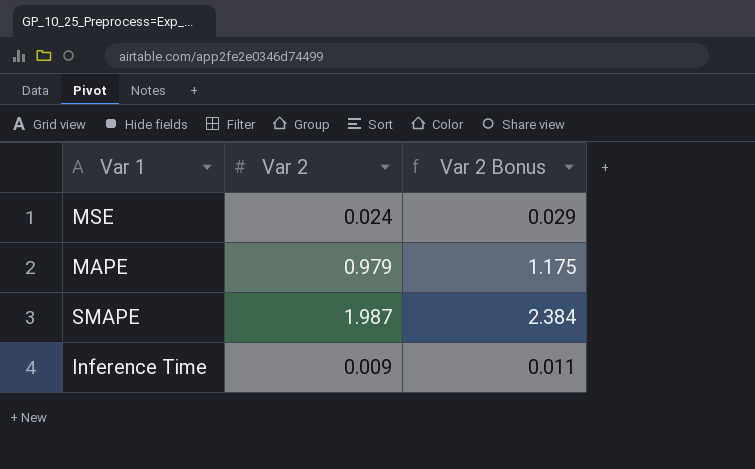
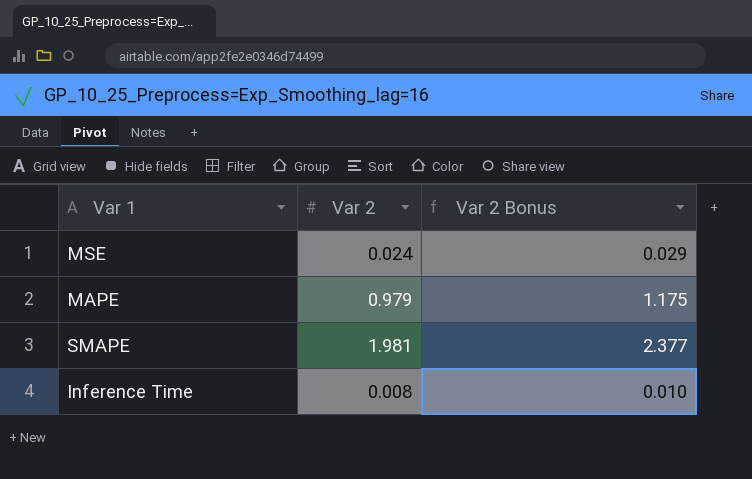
SMAPE | Var 2: 1.987 -> 1.981
SMAPE | Var 2 Bonus: 2.384 -> 2.377
Inference Time | Var 2: 0.009 -> 0.008
Inference Time | Var 2 Bonus: 0.011 -> 0.010

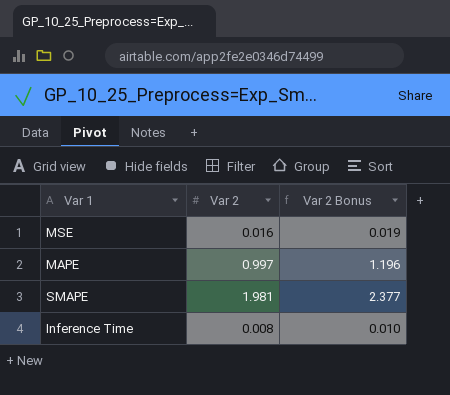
MSE | Var 2: 0.024 -> 0.016
MSE | Var 2 Bonus: 0.029 -> 0.019
MAPE | Var 2: 0.979 -> 0.997
MAPE | Var 2 Bonus: 1.175 -> 1.196

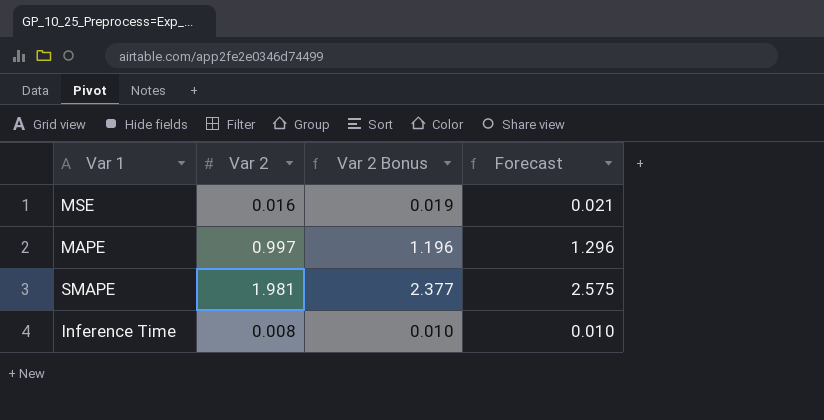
column Forecast | formula: none -> [Var 2] * 1.3

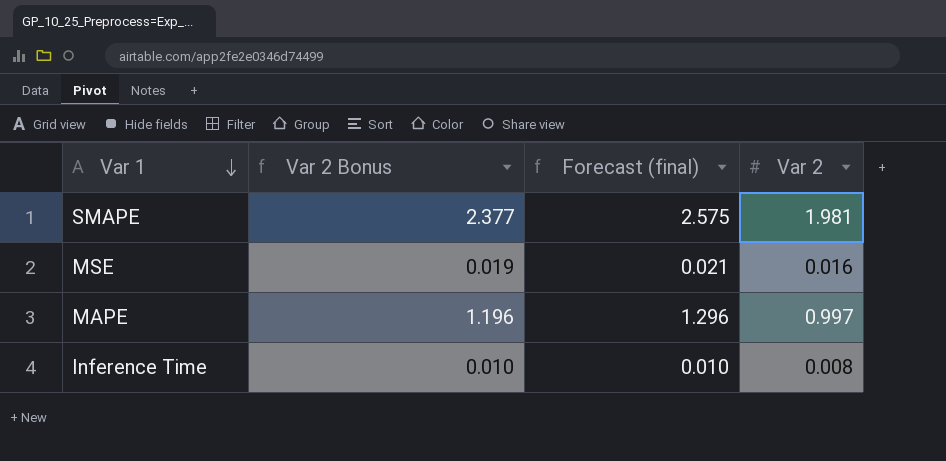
row order: none -> Var 1 descending
column name: Forecast -> Forecast (final)
column Var 2 | position: 2 -> 4

